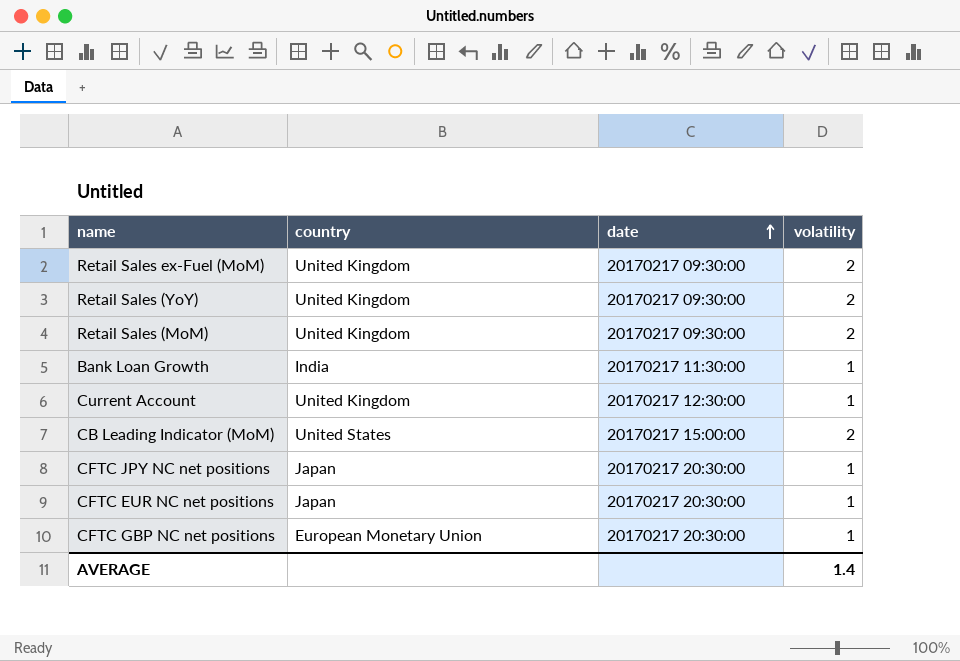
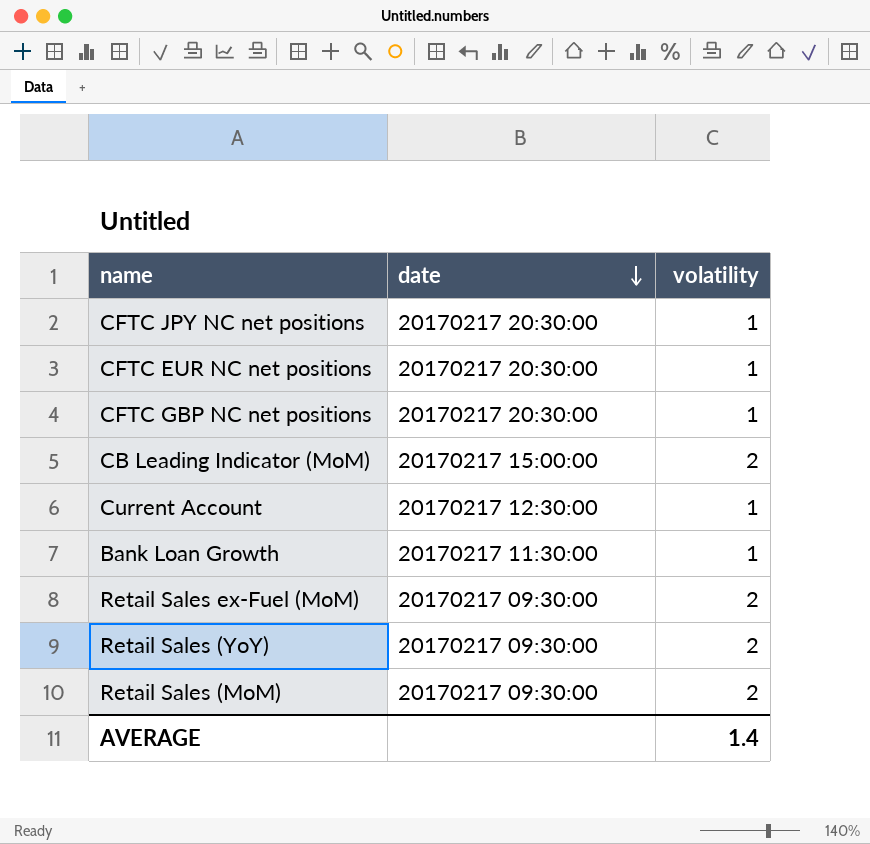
row order: date ascending -> date descending
column country | position: 2 -> none

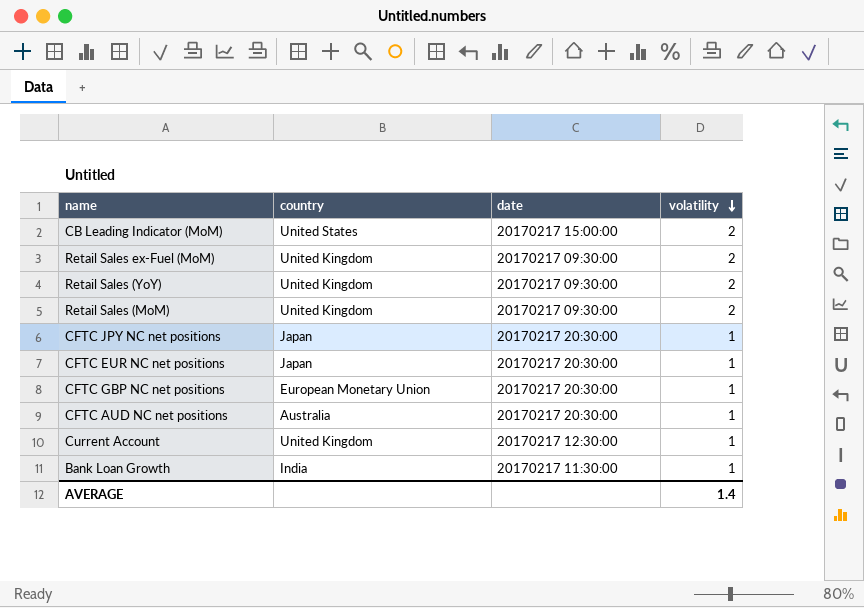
row order: date descending -> volatility descending
column country | position: none -> 2
row CFTC AUD NC net positions: none -> Australia | 20170217 20:30:00 | 1

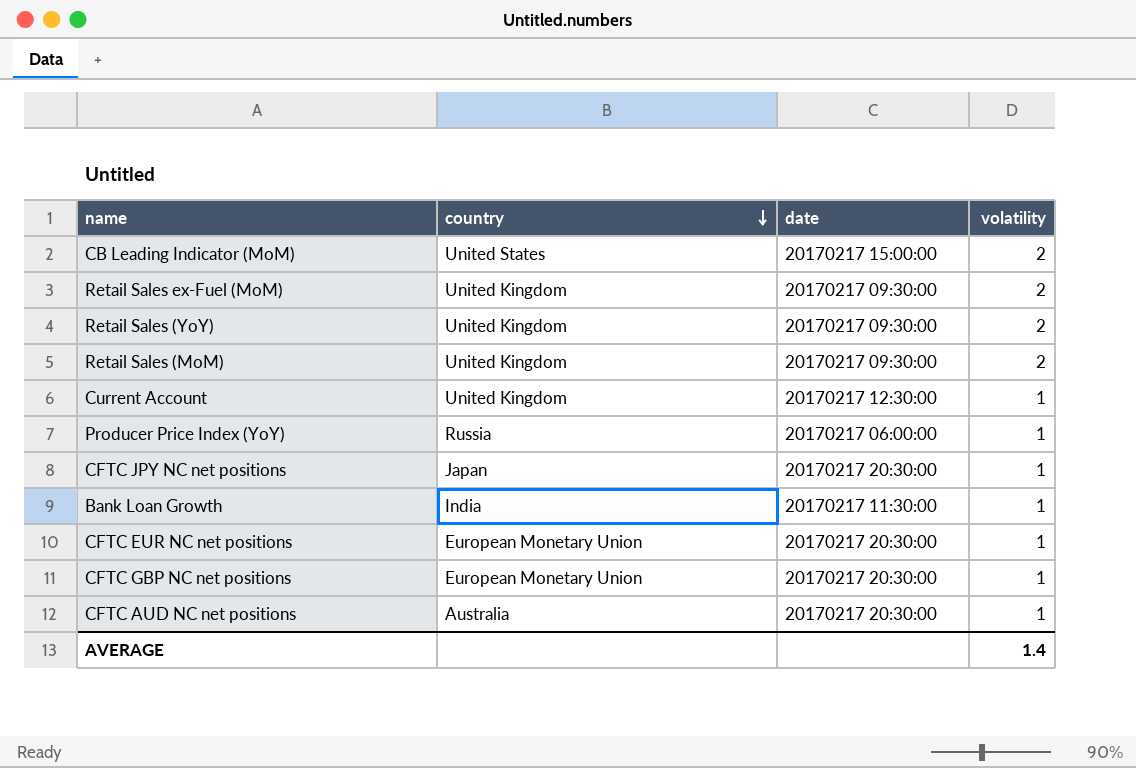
row order: volatility descending -> country descending
row Producer Price Index (YoY): none -> Russia | 20170217 06:00:00 | 1
CFTC EUR NC net positions | country: Japan -> European Monetary Union

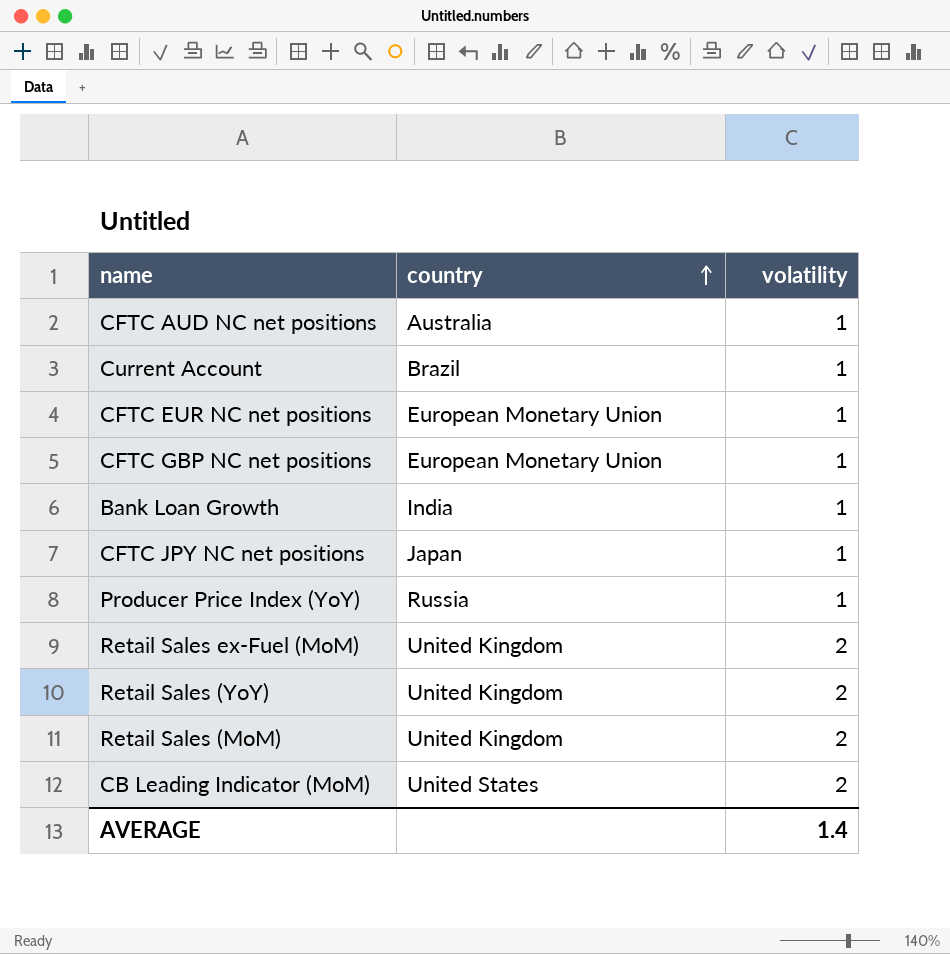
row order: country descending -> country ascending
column date | position: 3 -> none
Current Account | country: United Kingdom -> Brazil

